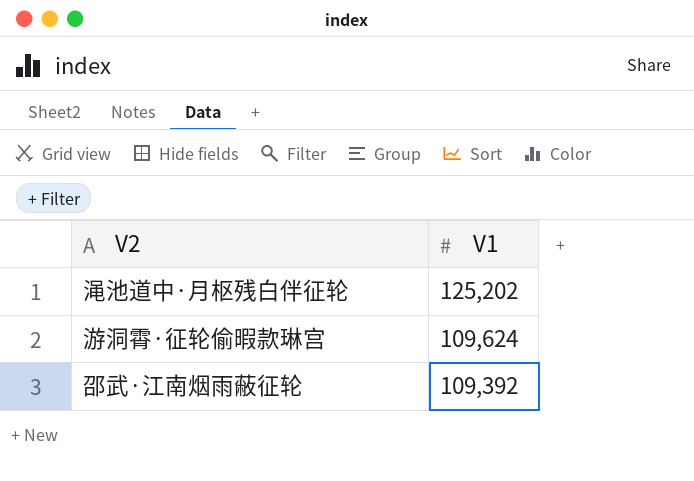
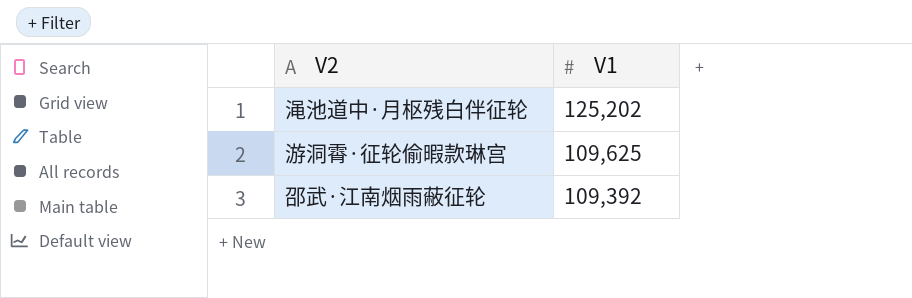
游洞霄·征轮偷暇款琳宫 | V1: 109,624 -> 109,625

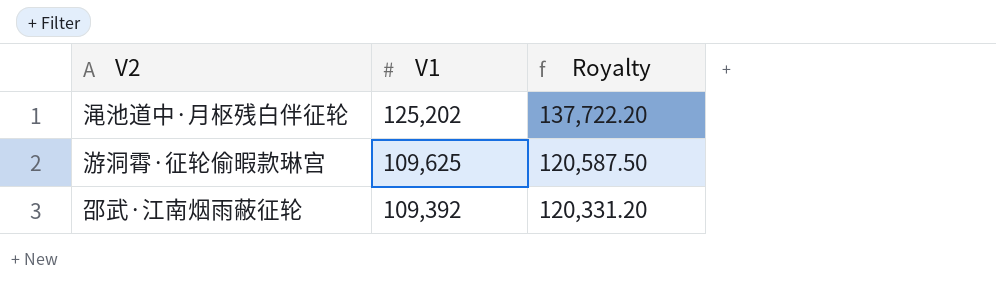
column Royalty | formula: none -> [V1] * 1.1

